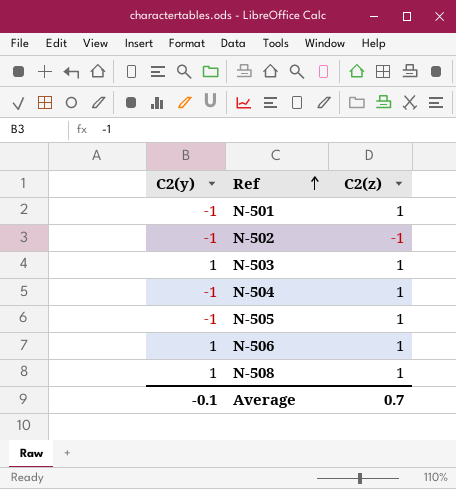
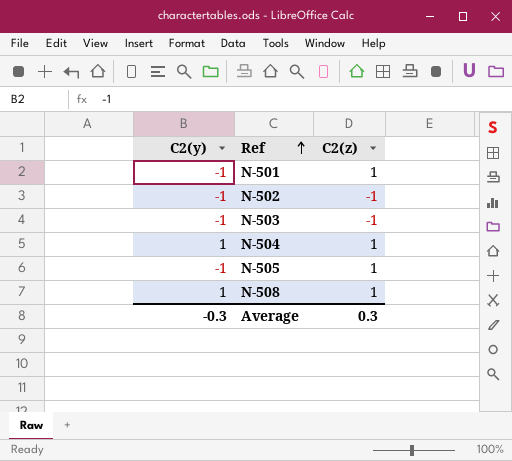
row N-506: 1 | 1 -> none
N-503 | C2(y): 1 -> -1
N-503 | C2(z): 1 -> -1
N-504 | C2(y): -1 -> 1
Average | C2(y): -0.1 -> -0.3
Average | C2(z): 0.7 -> 0.3

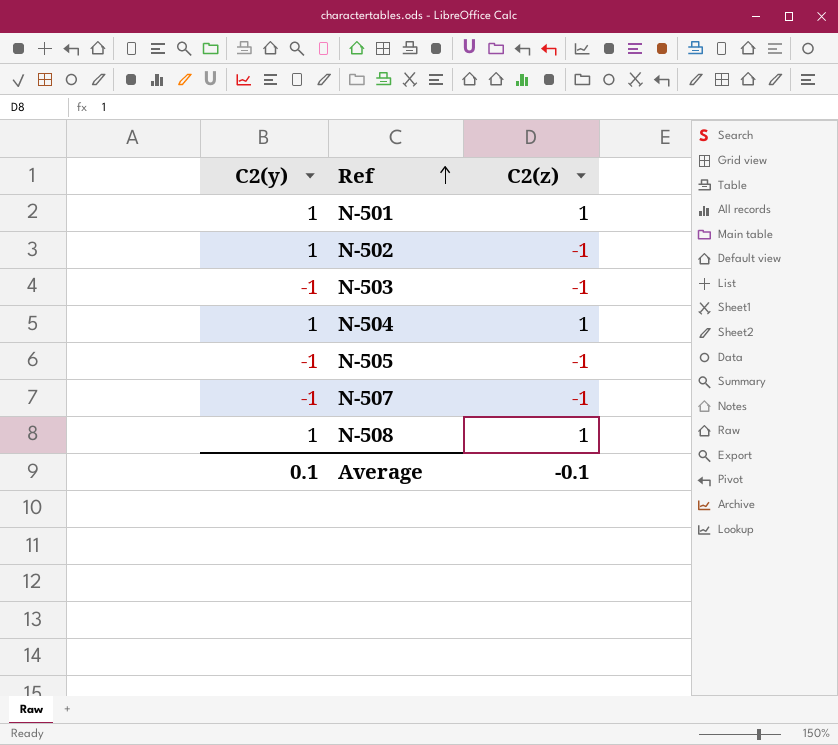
N-501 | C2(y): -1 -> 1
N-502 | C2(y): -1 -> 1
N-505 | C2(z): 1 -> -1
row N-507: none -> -1 | -1
Average | C2(y): -0.3 -> 0.1
Average | C2(z): 0.3 -> -0.1

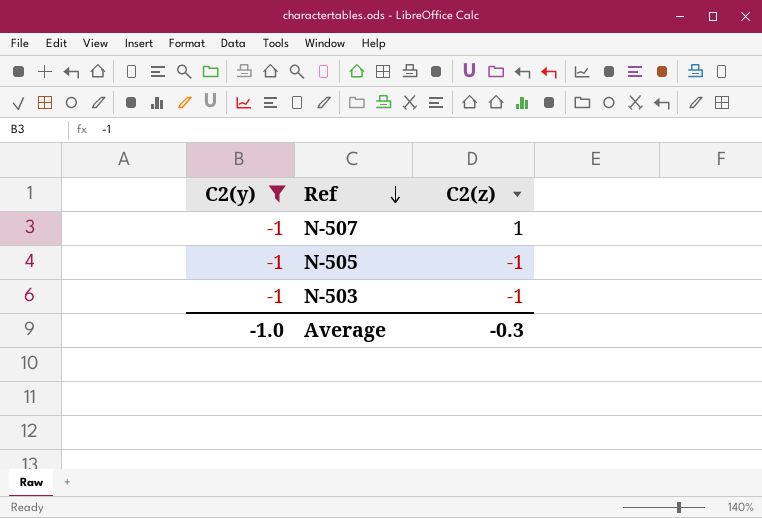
filter: none -> C2(y) = -1
row order: Ref ascending -> Ref descending
N-507 | C2(z): -1 -> 1
Average | C2(y): 0.1 -> -1.0
Average | C2(z): -0.1 -> -0.3

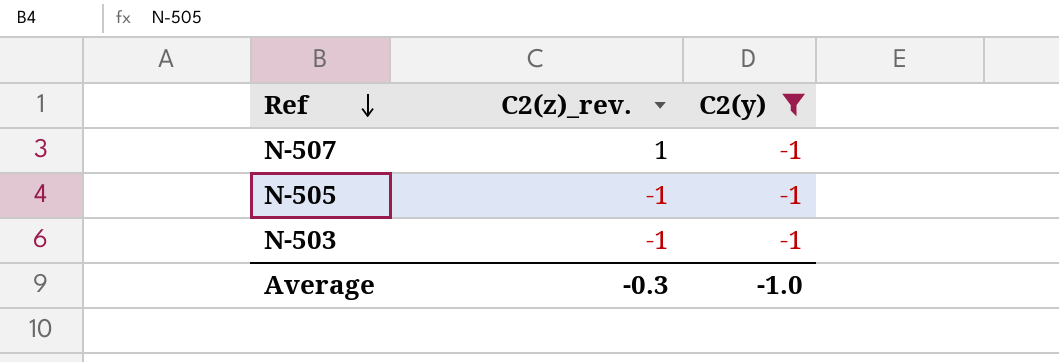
column name: C2(z) -> C2(z)_rev.
column C2(y) | position: 1 -> 3

